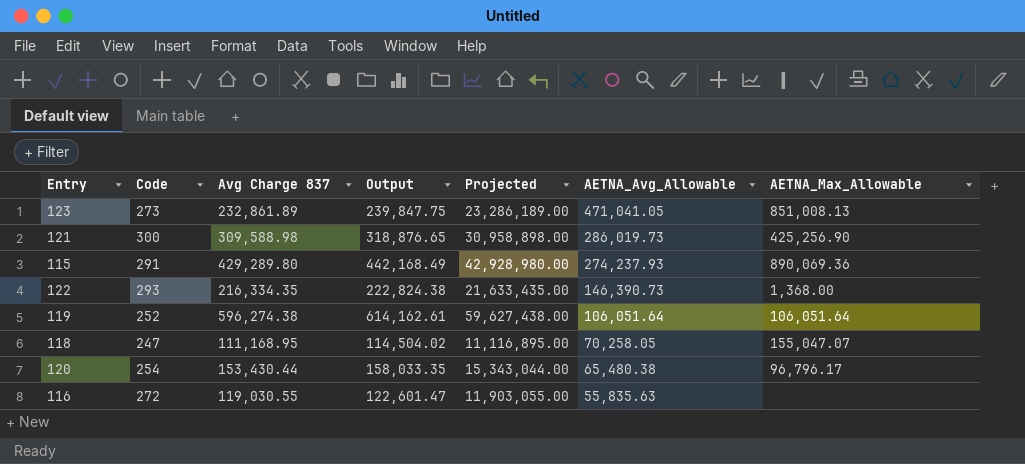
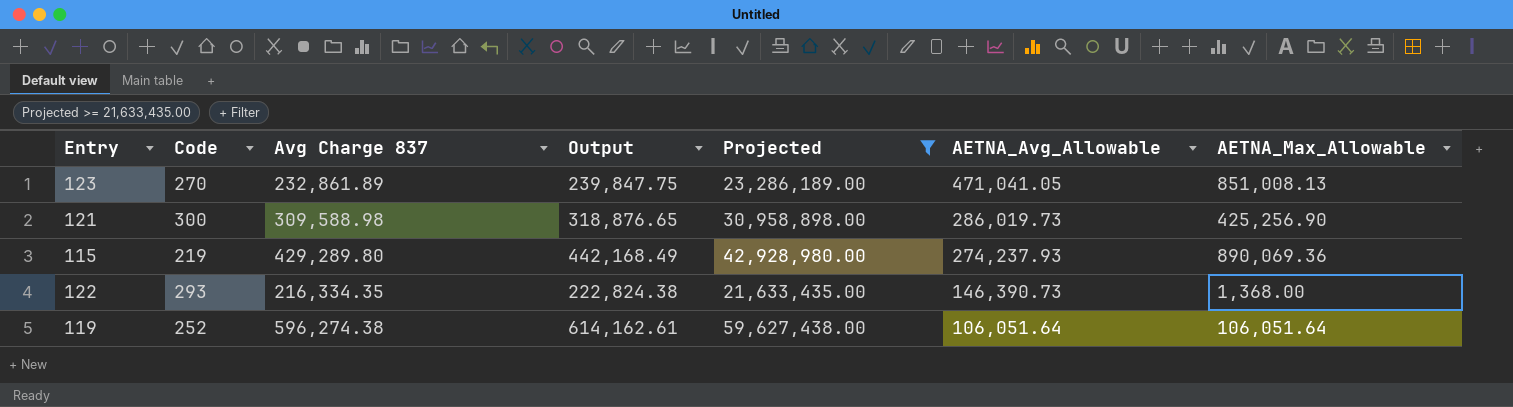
filter: none -> Projected >= 21,633,435.00
123 | Code: 273 -> 270
115 | Code: 291 -> 219

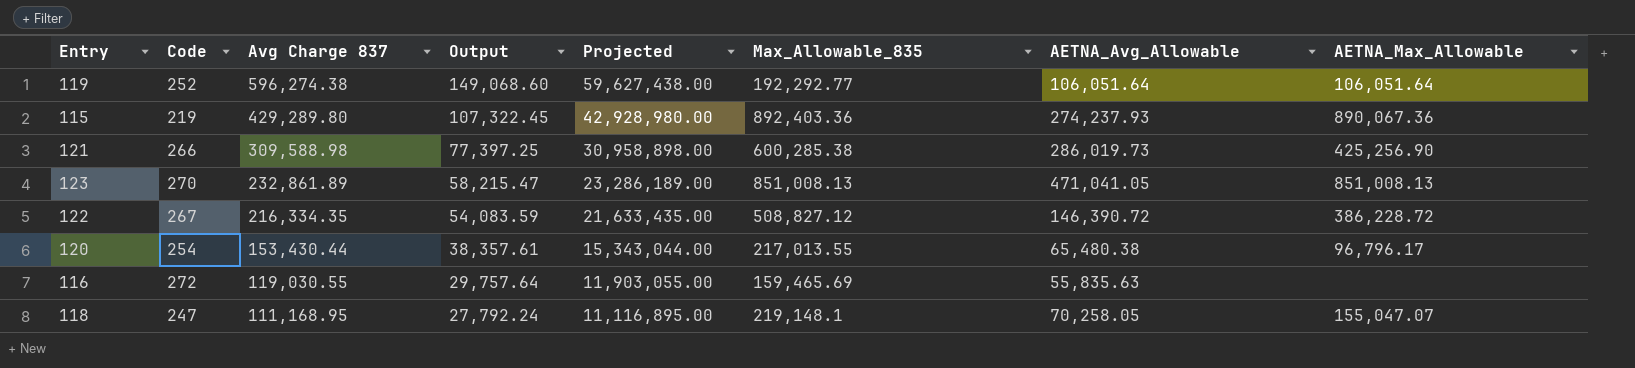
filter: Projected >= 21,633,435.00 -> none
row order: AETNA_Avg_Allowable descending -> Avg Charge 837 descending
column Output | formula: [Avg Charge 837] * 1.03 -> [Avg Charge 837] * 0.25
column Max_Allowable_835 | position: none -> 6
115 | AETNA_Max_Allowable: 890,069.36 -> 890,067.36
121 | Code: 300 -> 266
122 | Code: 293 -> 267
122 | AETNA_Avg_Allowable: 146,390.73 -> 146,390.72
122 | AETNA_Max_Allowable: 1,368.00 -> 386,228.72

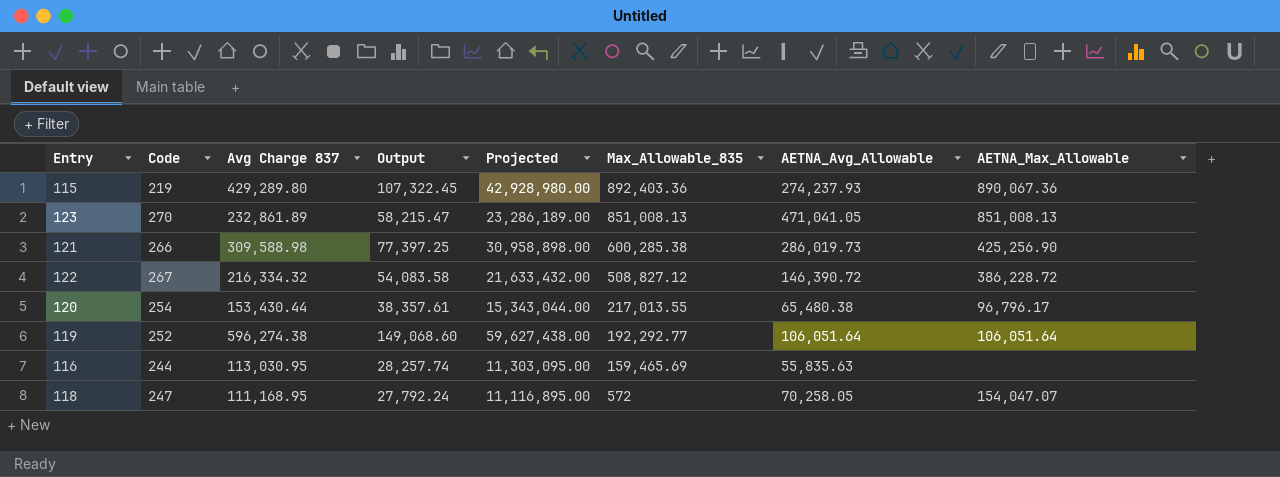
row order: Avg Charge 837 descending -> Max_Allowable_835 descending
122 | Avg Charge 837: 216,334.35 -> 216,334.32
122 | Output: 54,083.59 -> 54,083.58
122 | Projected: 21,633,435.00 -> 21,633,432.00
116 | Code: 272 -> 244
116 | Avg Charge 837: 119,030.55 -> 113,030.95
116 | Output: 29,757.64 -> 28,257.74
116 | Projected: 11,903,055.00 -> 11,303,095.00
118 | Max_Allowable_835: 219,148.1 -> 572
118 | AETNA_Max_Allowable: 155,047.07 -> 154,047.07

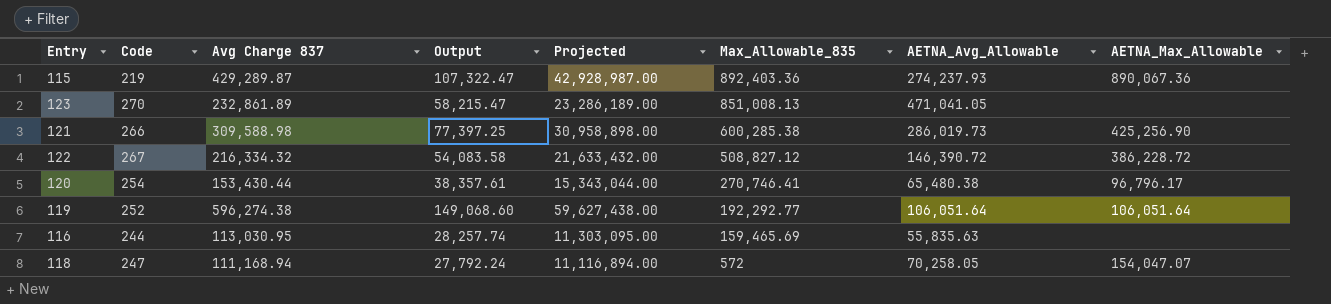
115 | Avg Charge 837: 429,289.80 -> 429,289.87
115 | Output: 107,322.45 -> 107,322.47
115 | Projected: 42,928,980.00 -> 42,928,987.00
123 | AETNA_Max_Allowable: 851,008.13 -> none
120 | Max_Allowable_835: 217,013.55 -> 270,746.41
118 | Avg Charge 837: 111,168.95 -> 111,168.94
118 | Projected: 11,116,895.00 -> 11,116,894.00

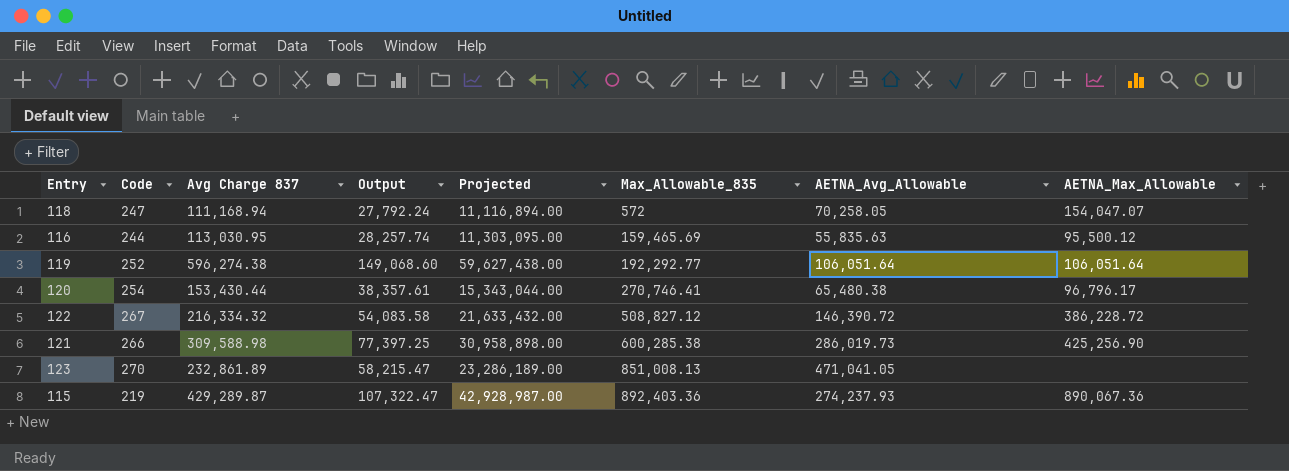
row order: Max_Allowable_835 descending -> Max_Allowable_835 ascending
116 | AETNA_Max_Allowable: none -> 95,500.12

